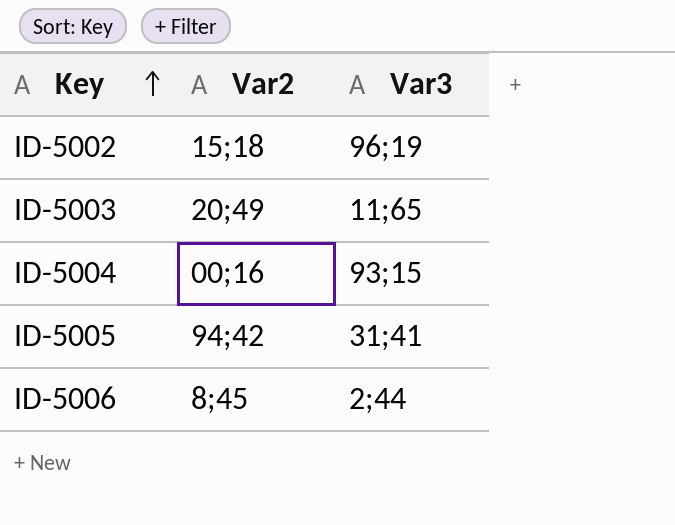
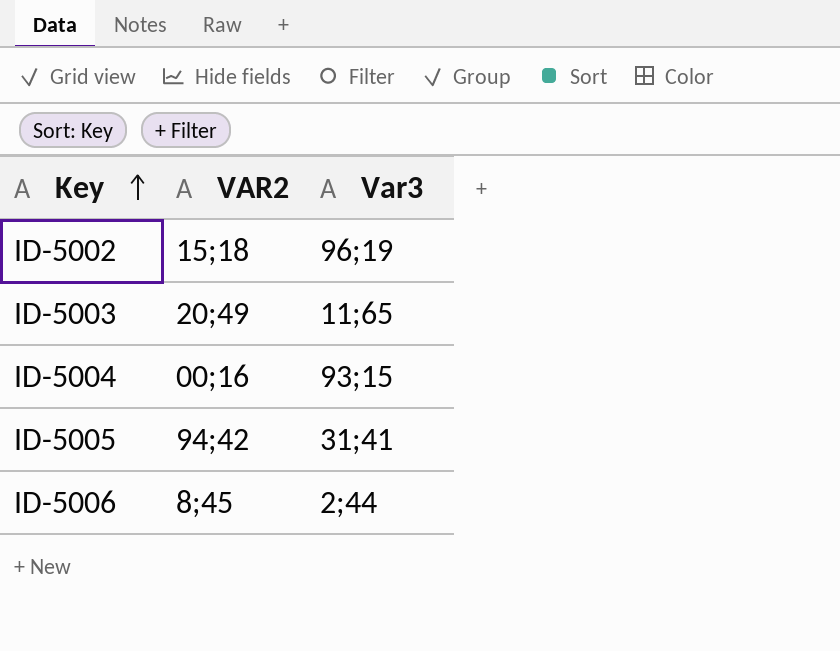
column name: Var2 -> VAR2

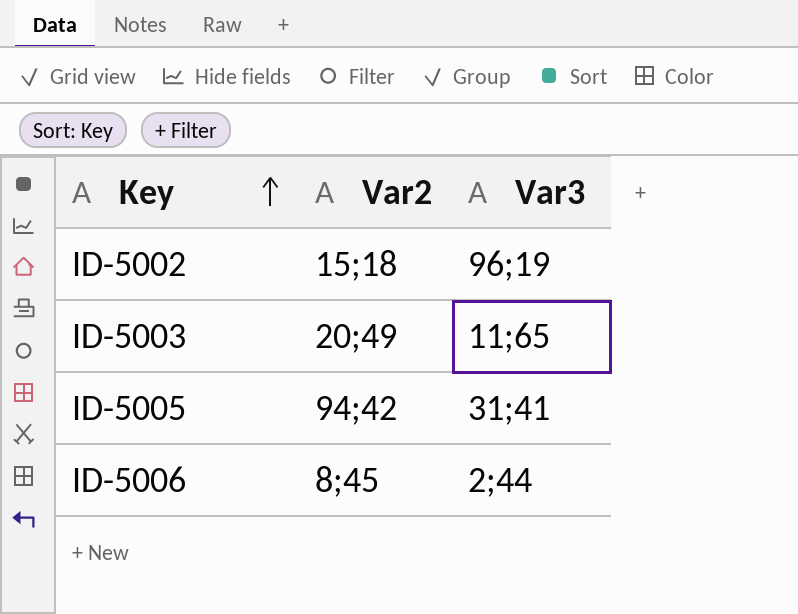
column name: VAR2 -> Var2
row ID-5004: 00;16 | 93;15 -> none

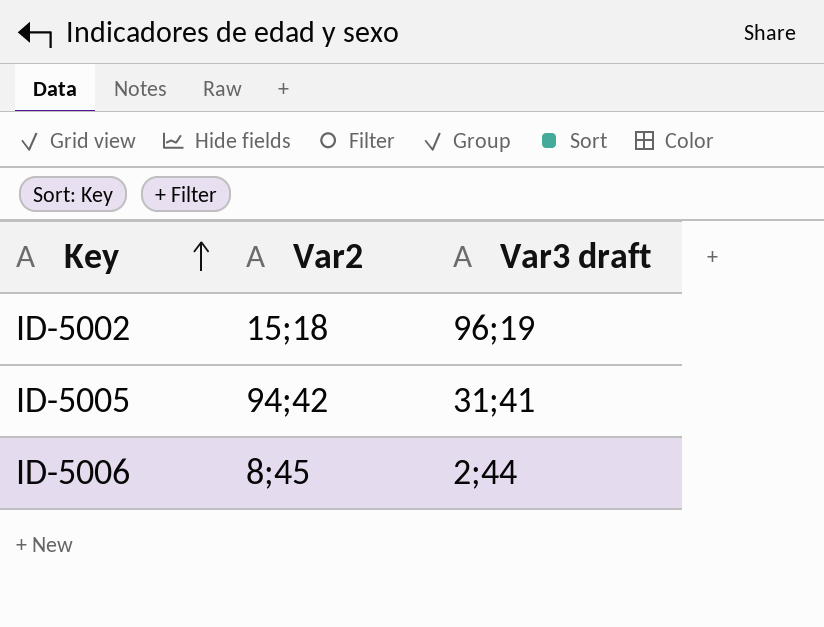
column name: Var3 -> Var3 draft
row ID-5003: 20;49 | 11;65 -> none

